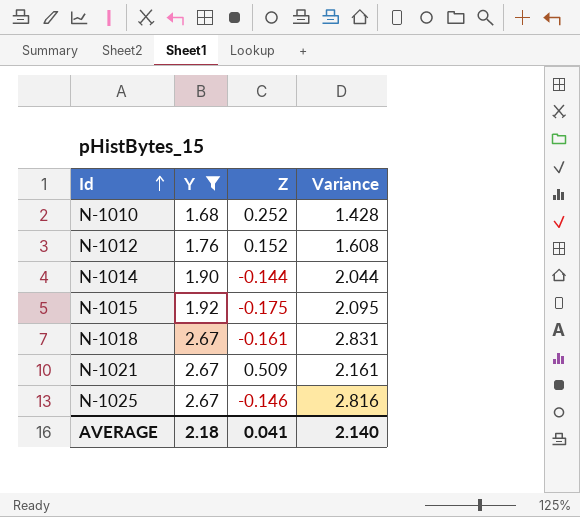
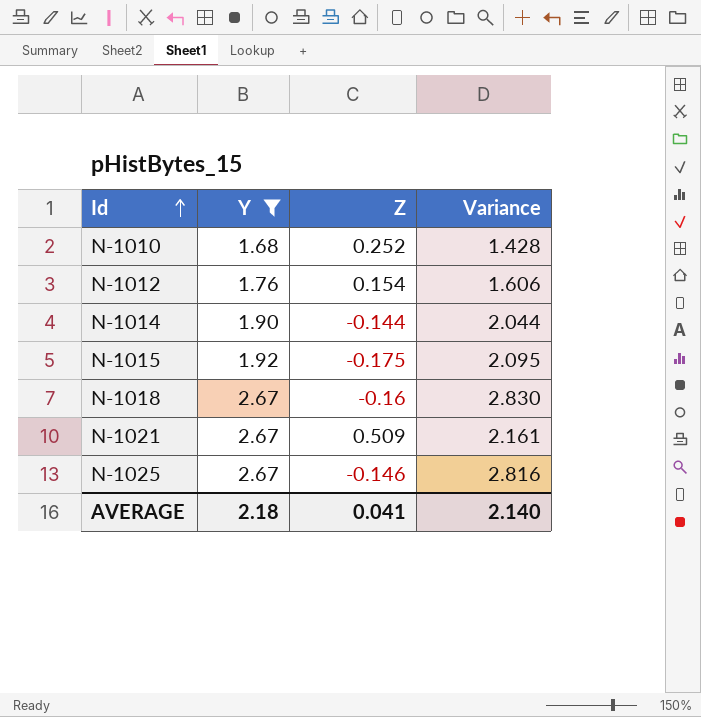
N-1012 | Z: 0.152 -> 0.154
N-1012 | Variance: 1.608 -> 1.606
N-1018 | Z: -0.161 -> -0.16
N-1018 | Variance: 2.831 -> 2.830

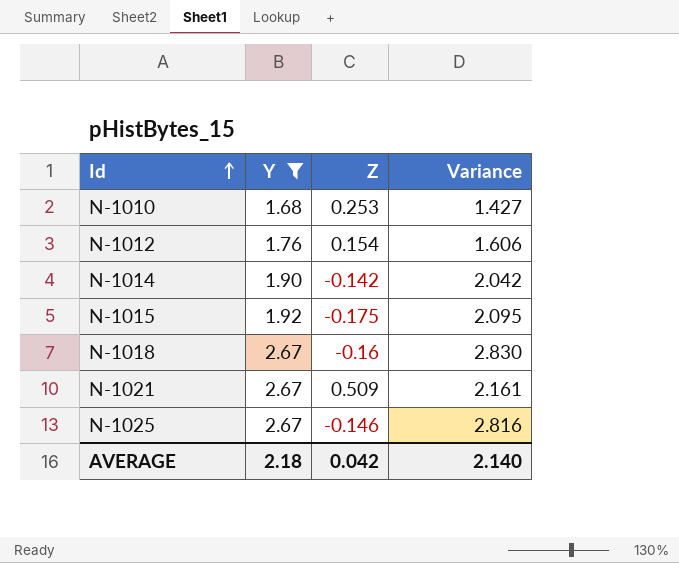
N-1010 | Z: 0.252 -> 0.253
N-1010 | Variance: 1.428 -> 1.427
N-1014 | Z: -0.144 -> -0.142
N-1014 | Variance: 2.044 -> 2.042
AVERAGE | Z: 0.041 -> 0.042

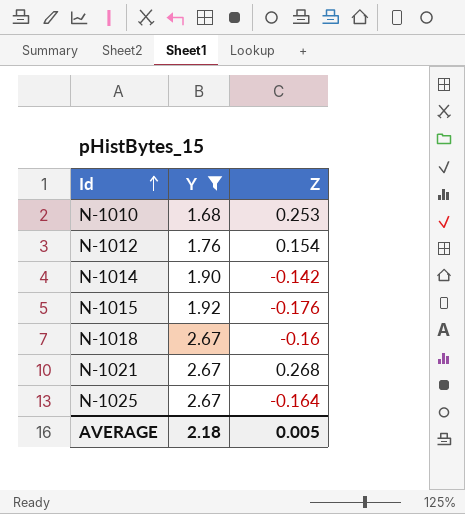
column Variance | formula: [Y] - [Z] -> none
N-1015 | Z: -0.175 -> -0.176
N-1021 | Z: 0.509 -> 0.268
N-1025 | Z: -0.146 -> -0.164
AVERAGE | Z: 0.042 -> 0.005

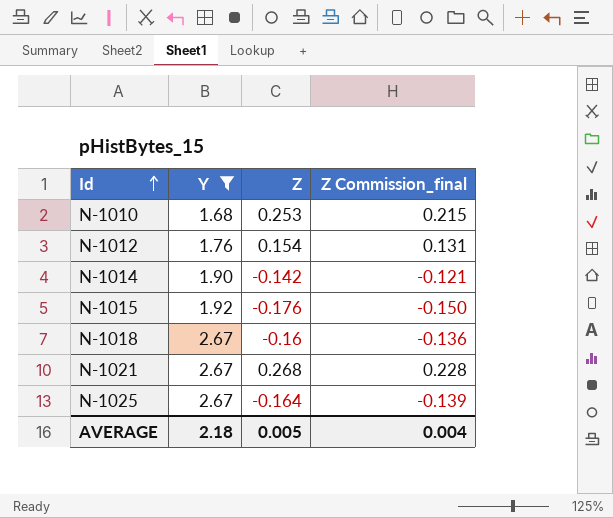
column Z Commission_final | formula: none -> [Z] * 0.85

